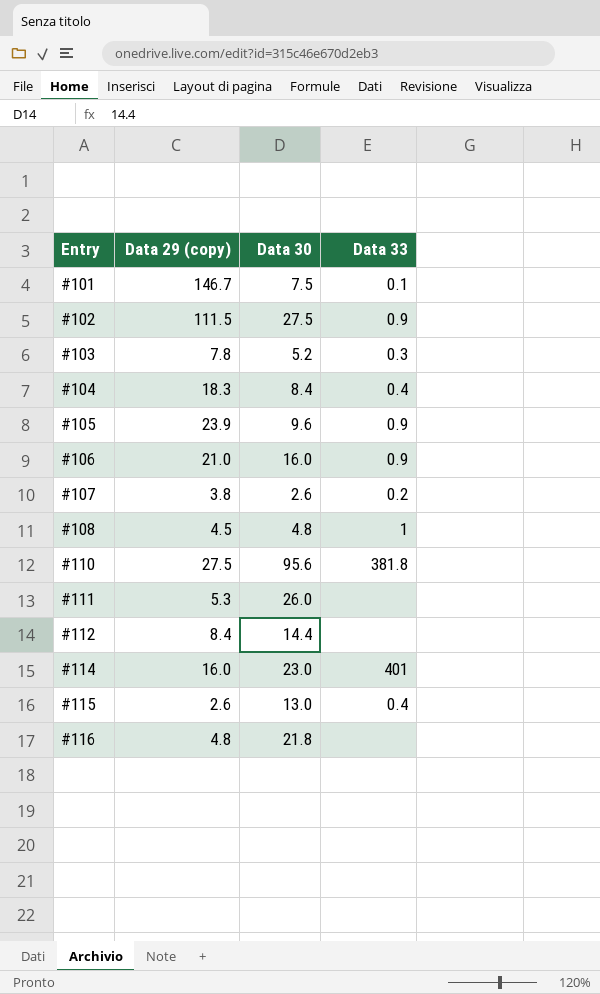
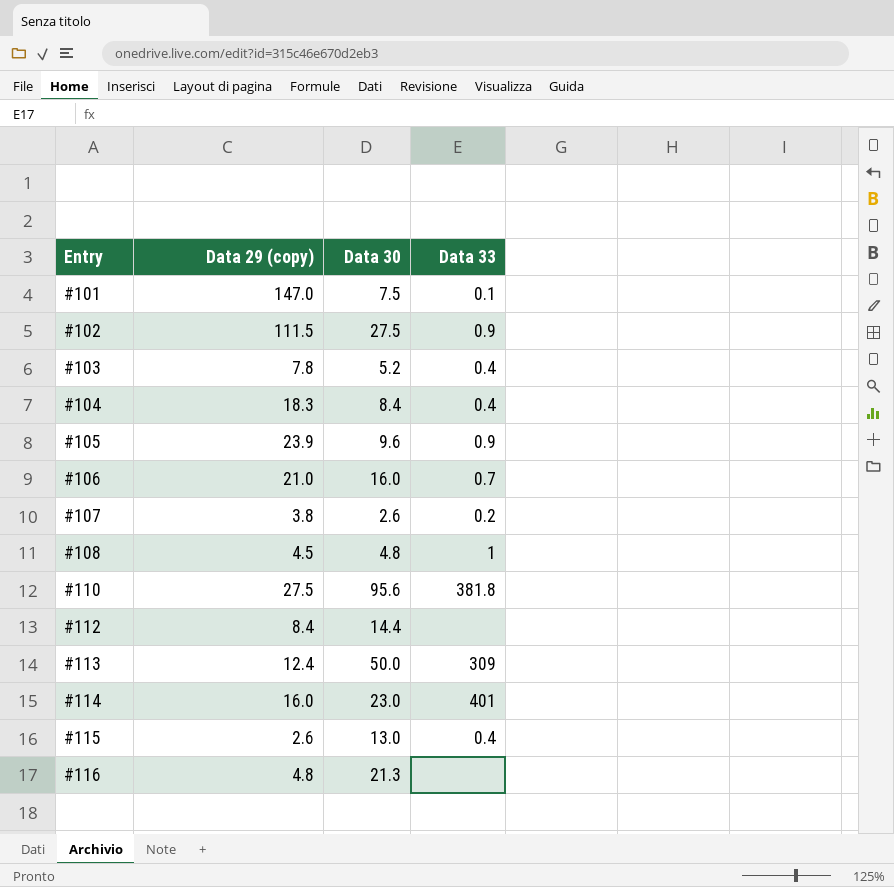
row #111: 5.3 | 26.0 | none -> none
#101 | Data 29 (copy): 146.7 -> 147.0
#103 | Data 33: 0.3 -> 0.4
#106 | Data 33: 0.9 -> 0.7
row #113: none -> 12.4 | 50.0 | 309
#116 | Data 30: 21.8 -> 21.3

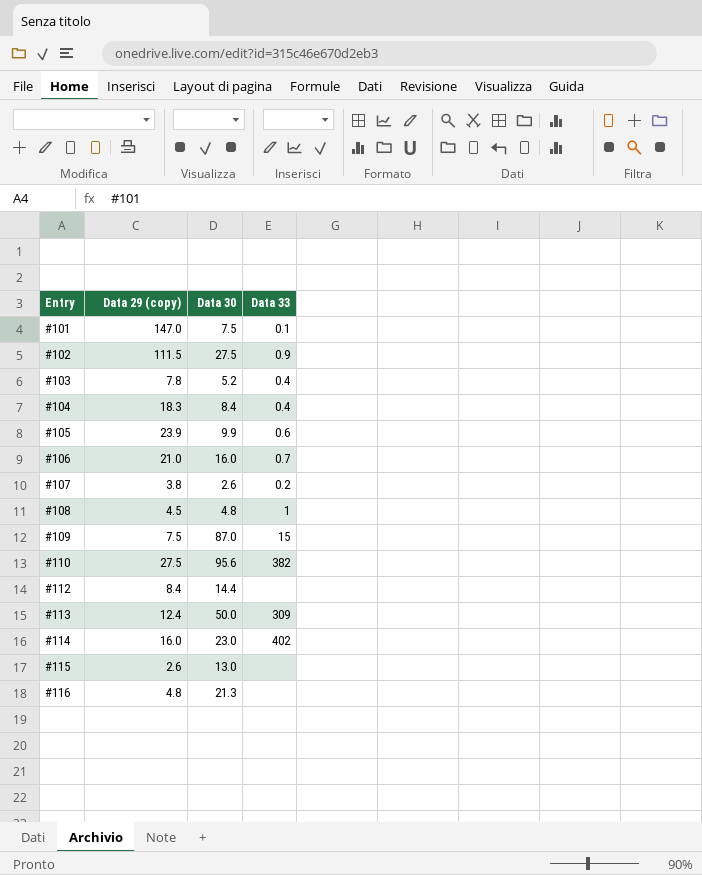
#105 | Data 30: 9.6 -> 9.9
#105 | Data 33: 0.9 -> 0.6
row #109: none -> 7.5 | 87.0 | 15
#110 | Data 33: 381.8 -> 382
#114 | Data 33: 401 -> 402
#115 | Data 33: 0.4 -> none

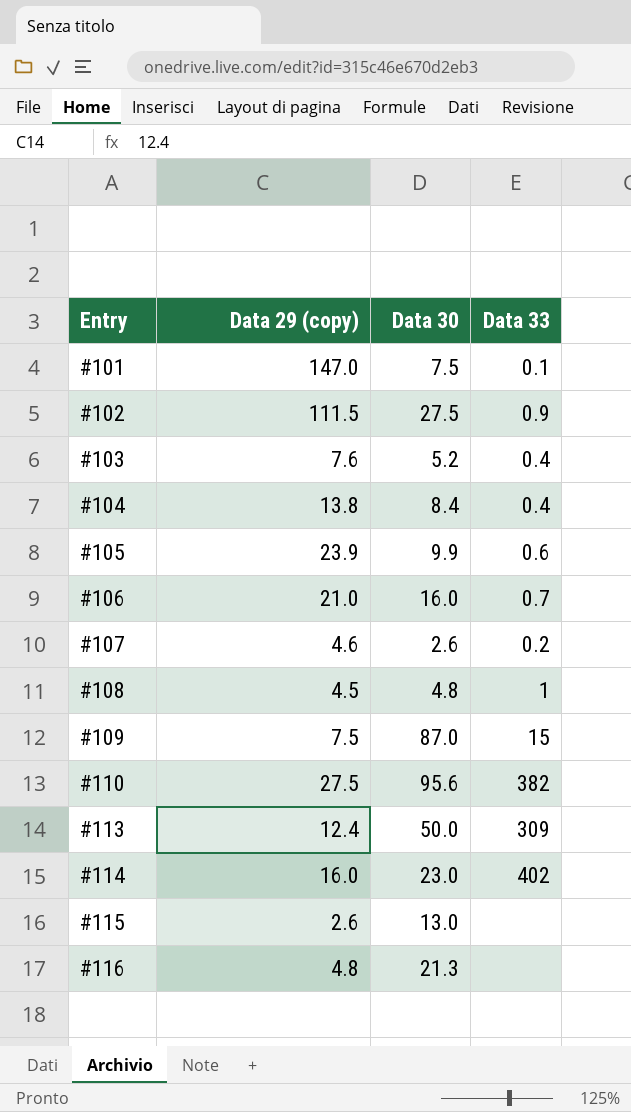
row #112: 8.4 | 14.4 | none -> none
#103 | Data 29 (copy): 7.8 -> 7.6
#104 | Data 29 (copy): 18.3 -> 13.8
#107 | Data 29 (copy): 3.8 -> 4.6

